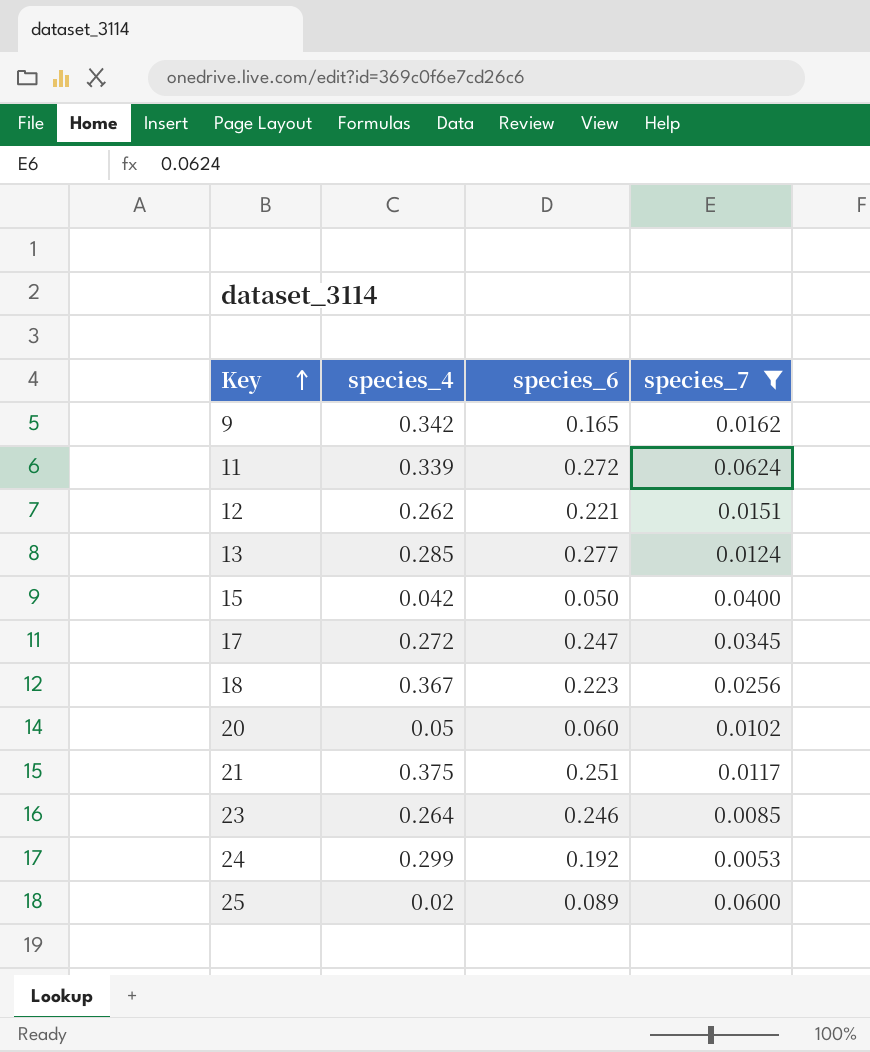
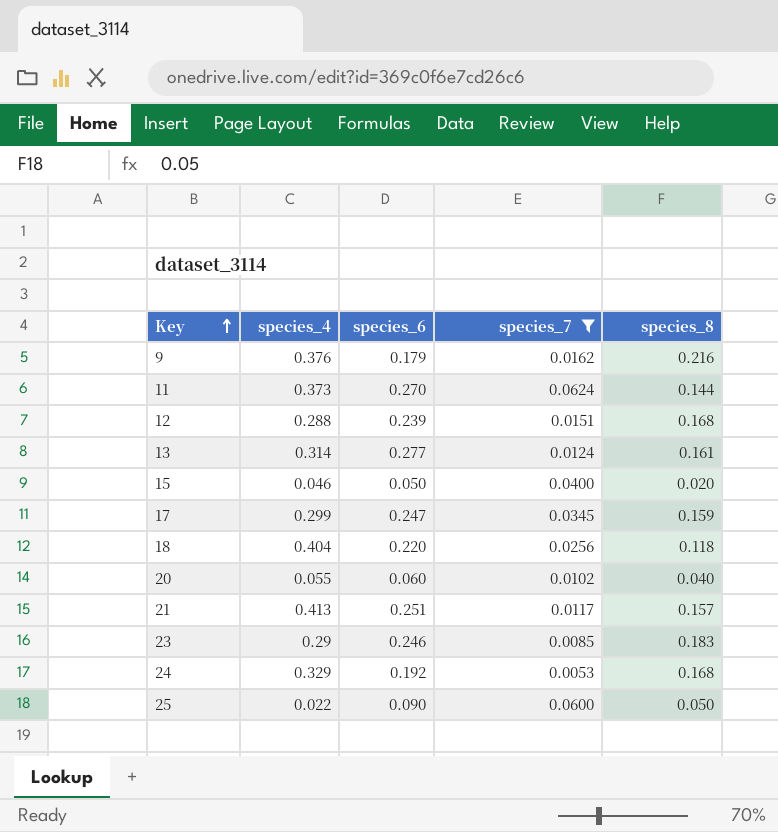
column species_8 | position: none -> 5
9 | species_4: 0.342 -> 0.376
9 | species_6: 0.165 -> 0.179
11 | species_4: 0.339 -> 0.373
11 | species_6: 0.272 -> 0.270
12 | species_4: 0.262 -> 0.288
12 | species_6: 0.221 -> 0.239
13 | species_4: 0.285 -> 0.314
15 | species_4: 0.042 -> 0.046
17 | species_4: 0.272 -> 0.299
18 | species_4: 0.367 -> 0.404
18 | species_6: 0.223 -> 0.220
20 | species_4: 0.05 -> 0.055
21 | species_4: 0.375 -> 0.413
23 | species_4: 0.264 -> 0.29
24 | species_4: 0.299 -> 0.329
25 | species_4: 0.02 -> 0.022
25 | species_6: 0.089 -> 0.090

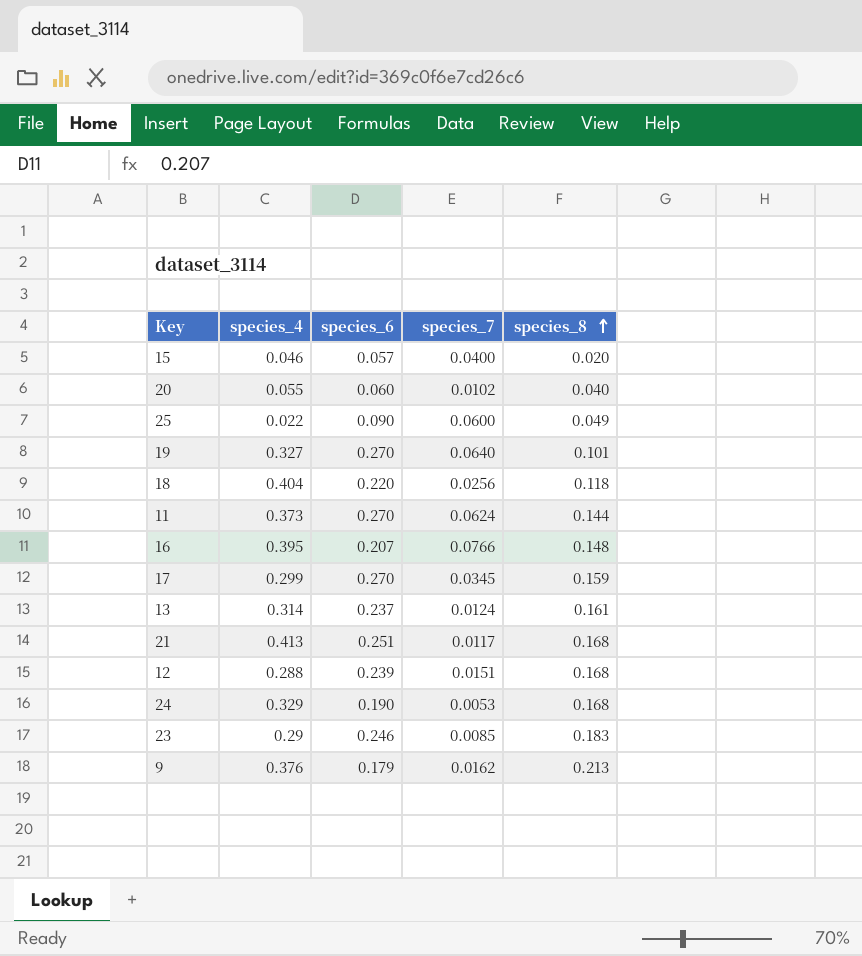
filter: species_7 <= 0.0624 -> none
row order: Key ascending -> species_8 ascending
15 | species_6: 0.050 -> 0.057
25 | species_8: 0.050 -> 0.049
17 | species_6: 0.247 -> 0.270
13 | species_6: 0.277 -> 0.237
21 | species_8: 0.157 -> 0.168
24 | species_6: 0.192 -> 0.190
9 | species_8: 0.216 -> 0.213

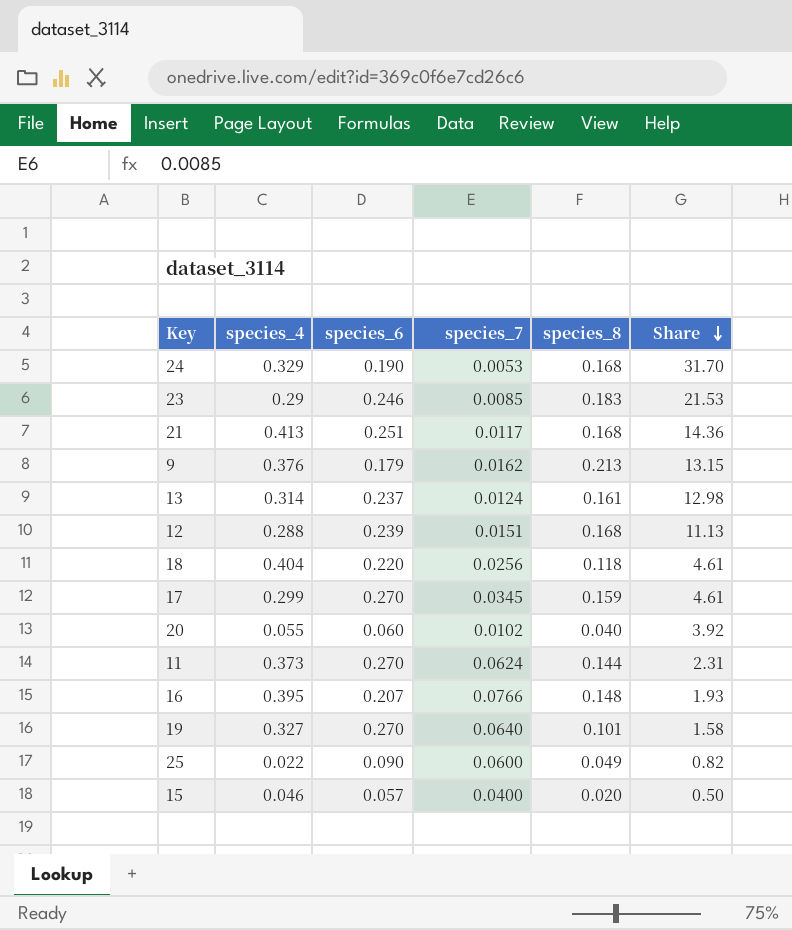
row order: species_8 ascending -> Share descending
column Share | formula: none -> [species_8] / [species_7]

